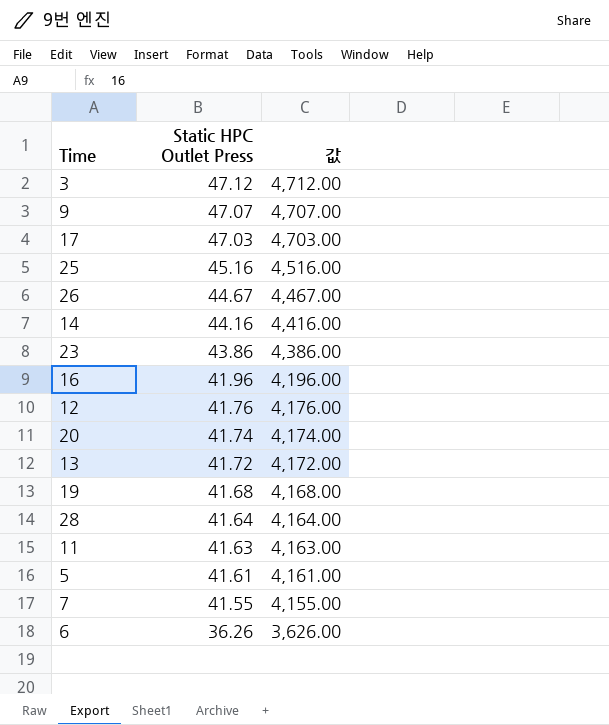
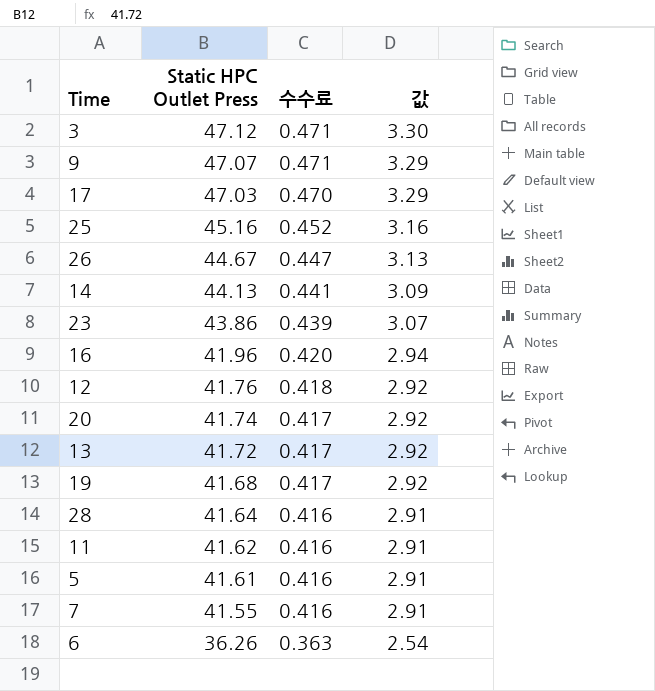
column 수수료 | formula: none -> [Static HPC Outlet Press] * 0.01
column 값 | formula: [Static HPC Outlet Press] * 100 -> [Static HPC Outlet Press] * 0.07
14 | Static HPC Outlet Press: 44.16 -> 44.13
11 | Static HPC Outlet Press: 41.63 -> 41.62

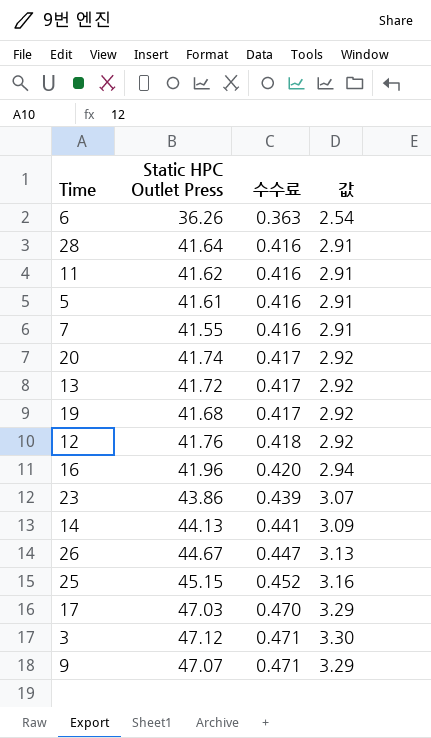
row order: Static HPC Outlet Press descending -> 수수료 ascending
25 | Static HPC Outlet Press: 45.16 -> 45.15

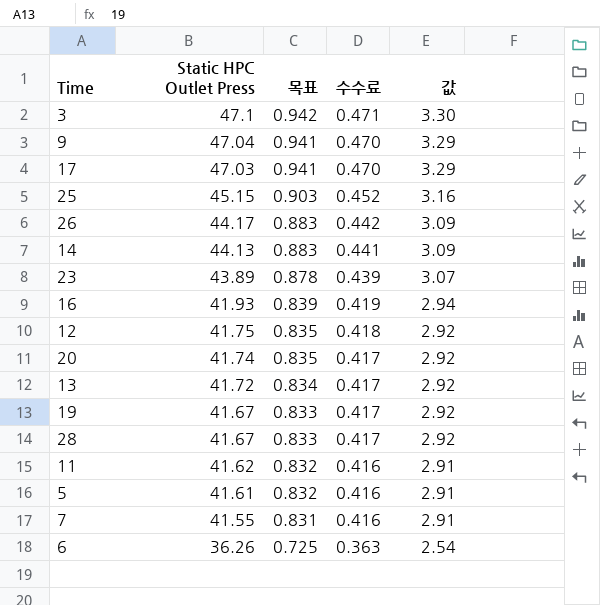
row order: 수수료 ascending -> Static HPC Outlet Press descending
column 목표 | formula: none -> [Static HPC Outlet Press] * 0.02
3 | Static HPC Outlet Press: 47.12 -> 47.1
9 | Static HPC Outlet Press: 47.07 -> 47.04
9 | 수수료: 0.471 -> 0.470
26 | Static HPC Outlet Press: 44.67 -> 44.17
26 | 수수료: 0.447 -> 0.442
26 | 값: 3.13 -> 3.09
23 | Static HPC Outlet Press: 43.86 -> 43.89
16 | Static HPC Outlet Press: 41.96 -> 41.93
16 | 수수료: 0.420 -> 0.419
12 | Static HPC Outlet Press: 41.76 -> 41.75
19 | Static HPC Outlet Press: 41.68 -> 41.67
28 | Static HPC Outlet Press: 41.64 -> 41.67
28 | 수수료: 0.416 -> 0.417
28 | 값: 2.91 -> 2.92

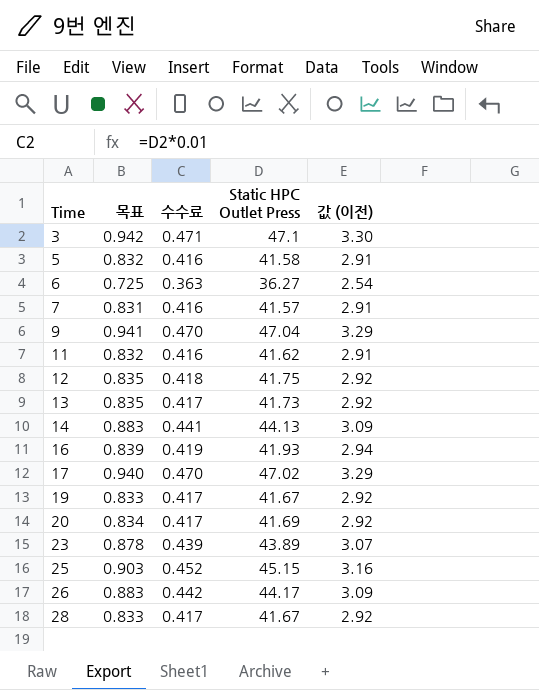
row order: Static HPC Outlet Press descending -> Time ascending
column Static HPC Outlet Press | position: 2 -> 4
column name: 값 -> 값 (이전)
5 | Static HPC Outlet Press: 41.61 -> 41.58
6 | Static HPC Outlet Press: 36.26 -> 36.27
7 | Static HPC Outlet Press: 41.55 -> 41.57
13 | 목표: 0.834 -> 0.835
13 | Static HPC Outlet Press: 41.72 -> 41.73
17 | 목표: 0.941 -> 0.940
17 | Static HPC Outlet Press: 47.03 -> 47.02
20 | 목표: 0.835 -> 0.834
20 | Static HPC Outlet Press: 41.74 -> 41.69

